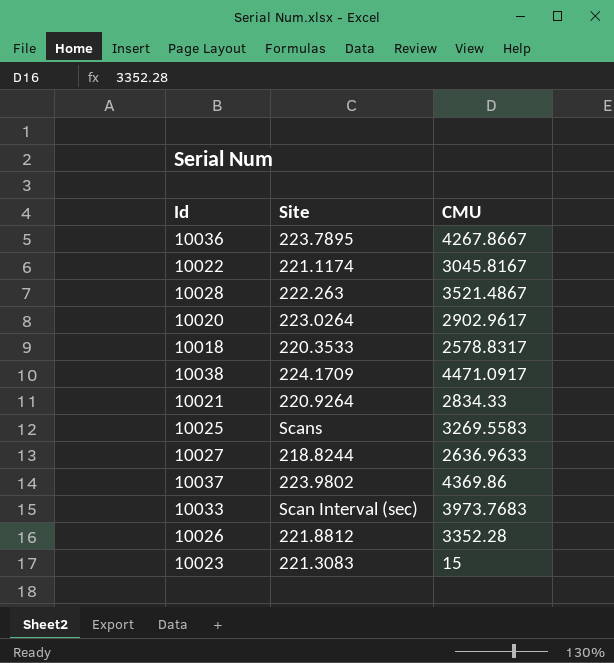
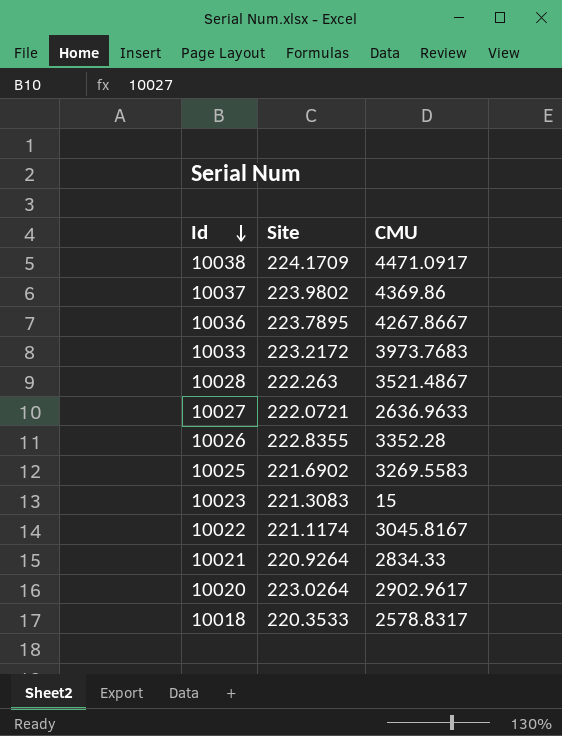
row order: none -> Id descending
10033 | Site: Scan Interval (sec) -> 223.2172
10027 | Site: 218.8244 -> 222.0721
10026 | Site: 221.8812 -> 222.8355
10025 | Site: Scans -> 221.6902

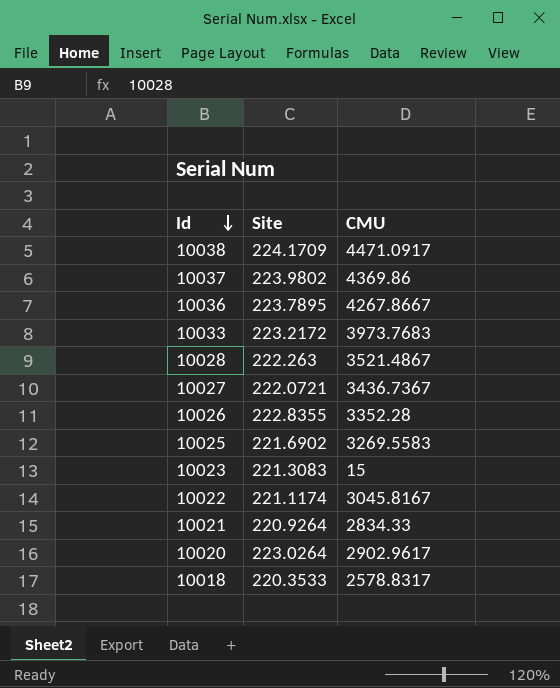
10027 | CMU: 2636.9633 -> 3436.7367

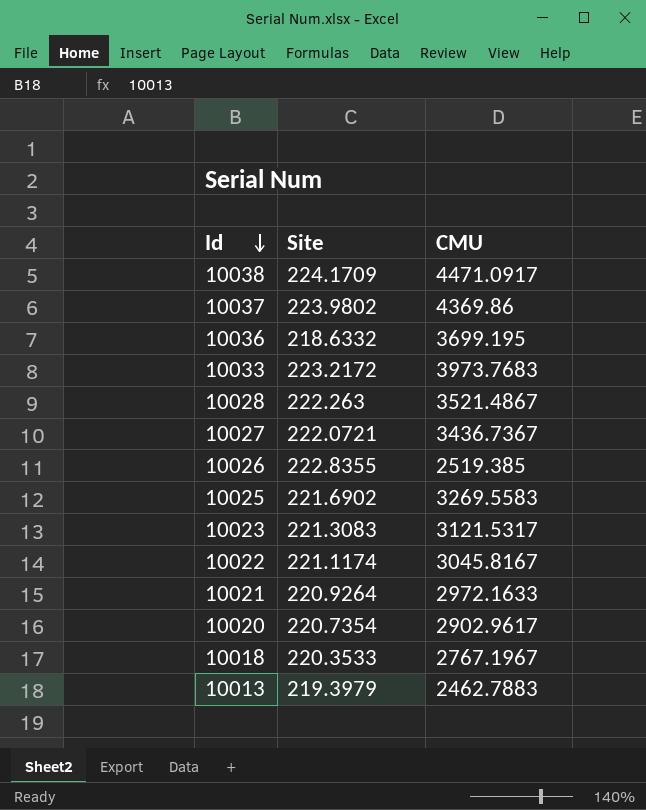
10036 | Site: 223.7895 -> 218.6332
10036 | CMU: 4267.8667 -> 3699.195
10026 | CMU: 3352.28 -> 2519.385
10023 | CMU: 15 -> 3121.5317
10021 | CMU: 2834.33 -> 2972.1633
10020 | Site: 223.0264 -> 220.7354
10018 | CMU: 2578.8317 -> 2767.1967
row 10013: none -> 219.3979 | 2462.7883

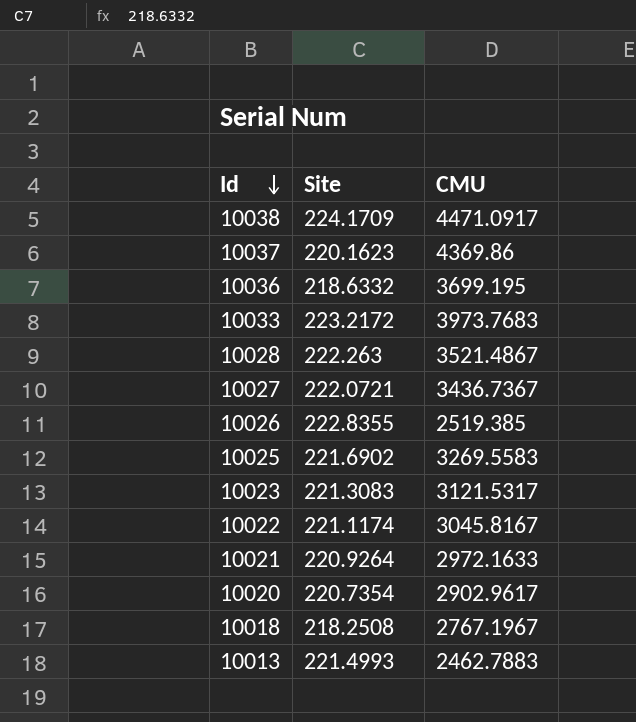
10037 | Site: 223.9802 -> 220.1623
10018 | Site: 220.3533 -> 218.2508
10013 | Site: 219.3979 -> 221.4993

